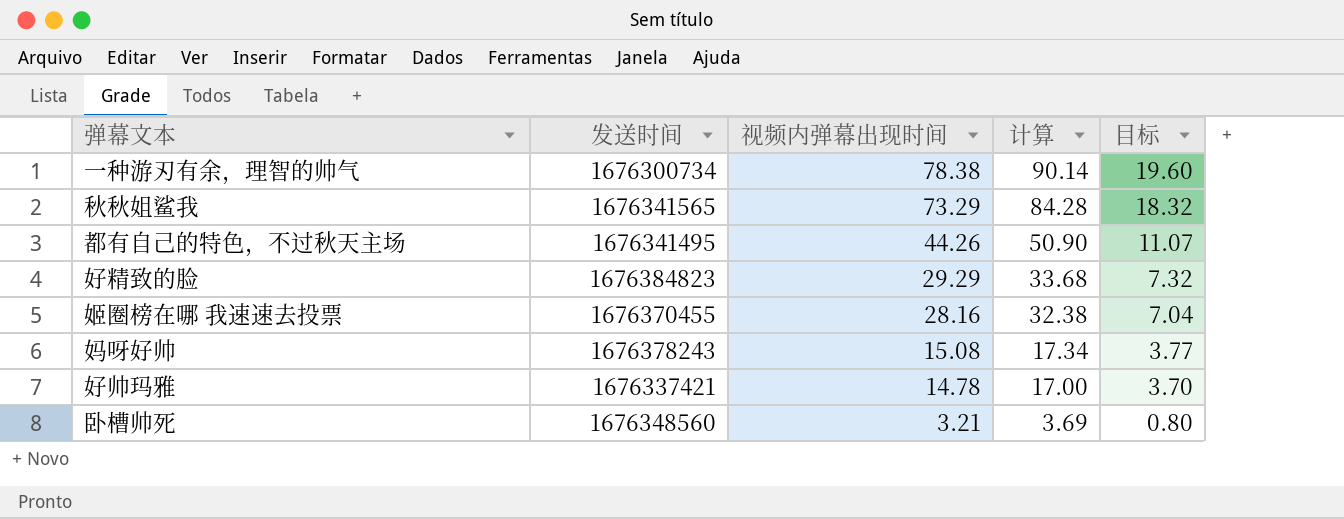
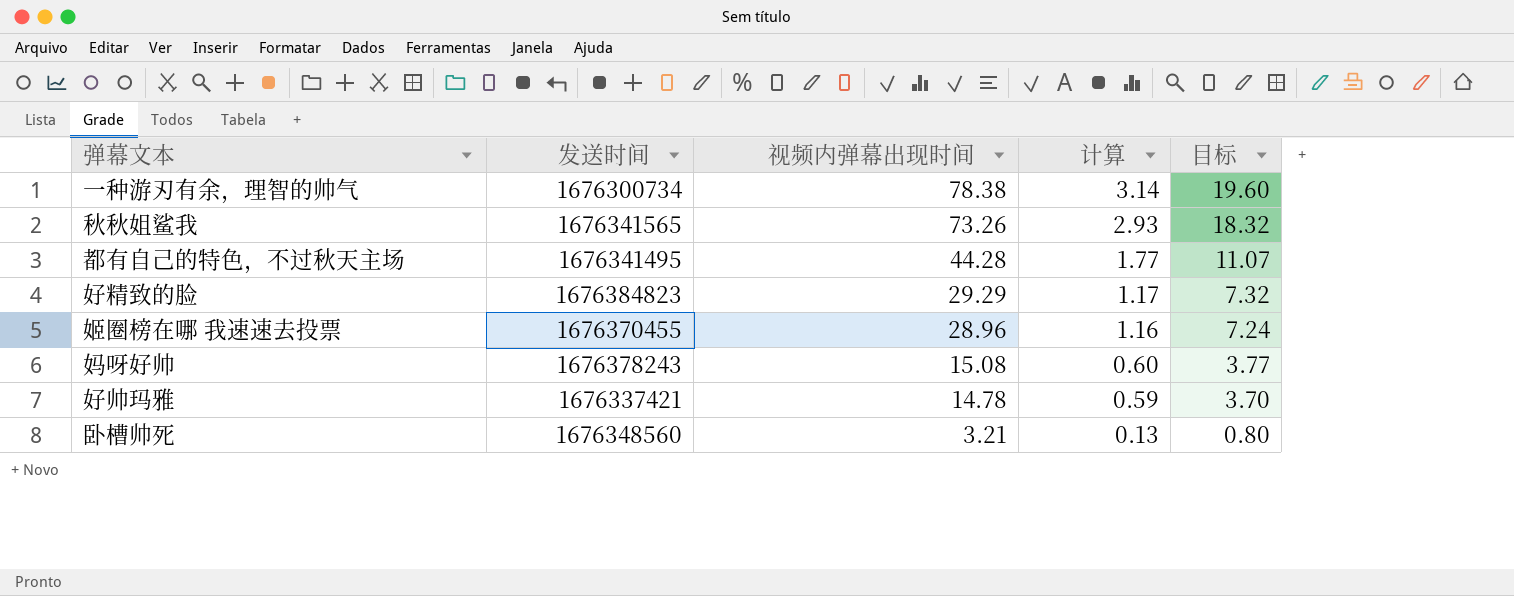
column 计算 | formula: [视频内弹幕出现时间] * 1.15 -> [视频内弹幕出现时间] * 0.04
秋秋姐鲨我 | 视频内弹幕出现时间: 73.29 -> 73.26
都有自己的特色，不过秋天主场 | 视频内弹幕出现时间: 44.26 -> 44.28
姬圈榜在哪 我速速去投票 | 视频内弹幕出现时间: 28.16 -> 28.96
姬圈榜在哪 我速速去投票 | 目标: 7.04 -> 7.24

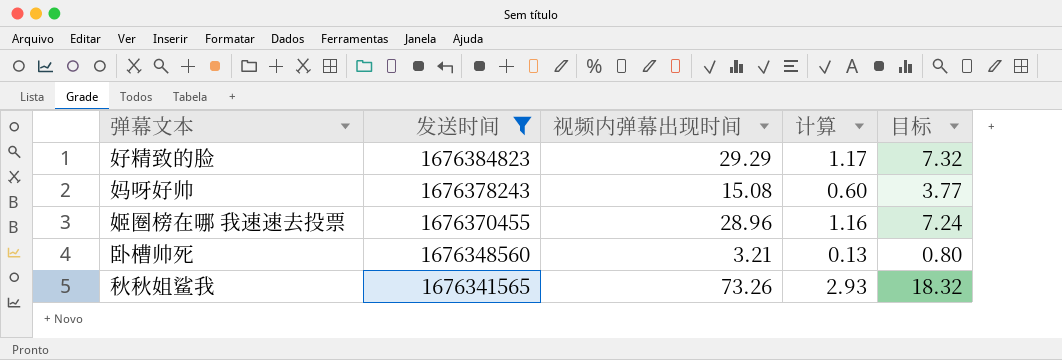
filter: none -> 发送时间 >= 1676341565
row order: 视频内弹幕出现时间 descending -> 发送时间 descending

